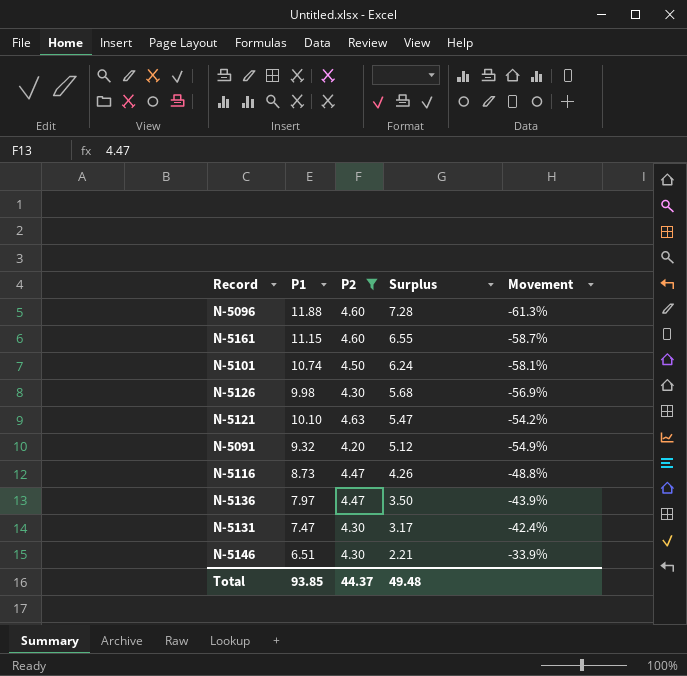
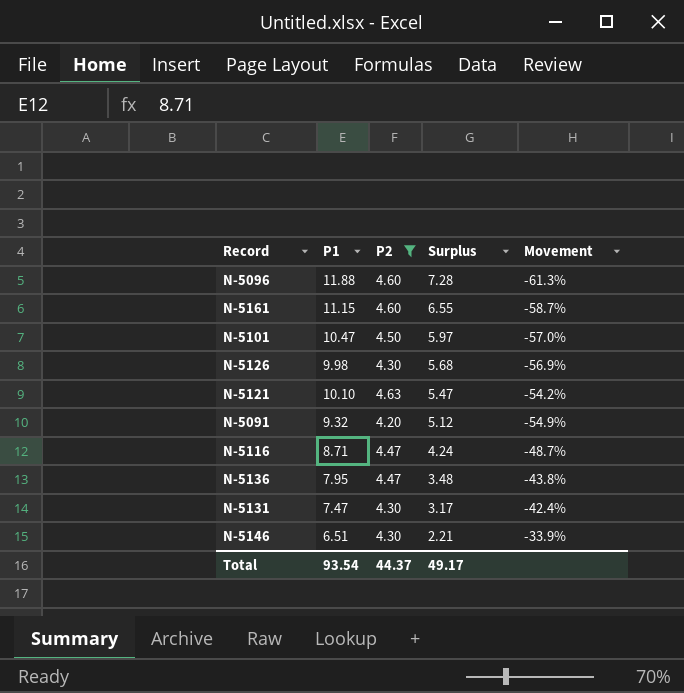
N-5101 | P1: 10.74 -> 10.47
N-5101 | Surplus: 6.24 -> 5.97
N-5101 | Movement: -58.1% -> -57.0%
N-5116 | P1: 8.73 -> 8.71
N-5116 | Surplus: 4.26 -> 4.24
N-5116 | Movement: -48.8% -> -48.7%
N-5136 | P1: 7.97 -> 7.95
N-5136 | Surplus: 3.50 -> 3.48
N-5136 | Movement: -43.9% -> -43.8%
Total | P1: 93.85 -> 93.54
Total | Surplus: 49.48 -> 49.17

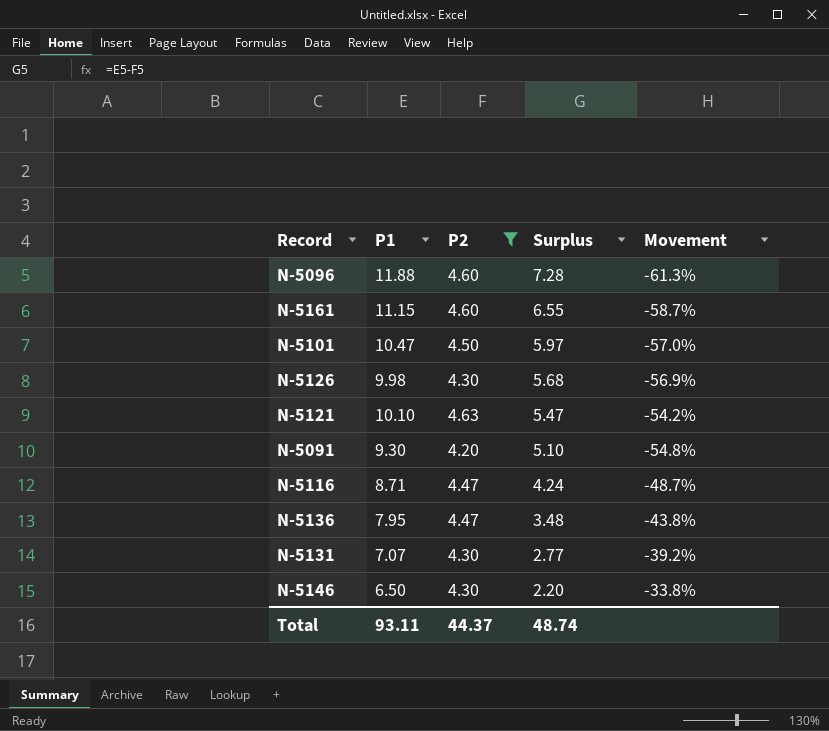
N-5091 | P1: 9.32 -> 9.30
N-5091 | Surplus: 5.12 -> 5.10
N-5091 | Movement: -54.9% -> -54.8%
N-5131 | P1: 7.47 -> 7.07
N-5131 | Surplus: 3.17 -> 2.77
N-5131 | Movement: -42.4% -> -39.2%
N-5146 | P1: 6.51 -> 6.50
N-5146 | Surplus: 2.21 -> 2.20
N-5146 | Movement: -33.9% -> -33.8%
Total | P1: 93.54 -> 93.11
Total | Surplus: 49.17 -> 48.74

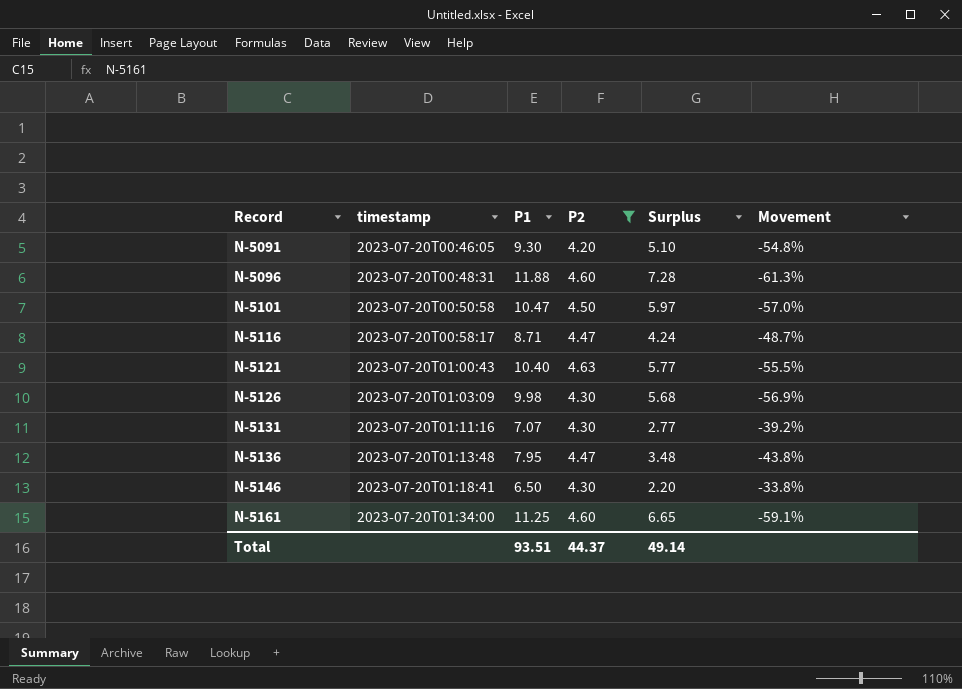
row order: Surplus descending -> Record ascending
column timestamp | position: none -> 2
N-5121 | P1: 10.10 -> 10.40
N-5121 | Surplus: 5.47 -> 5.77
N-5121 | Movement: -54.2% -> -55.5%
N-5161 | P1: 11.15 -> 11.25
N-5161 | Surplus: 6.55 -> 6.65
N-5161 | Movement: -58.7% -> -59.1%
Total | P1: 93.11 -> 93.51
Total | Surplus: 48.74 -> 49.14

